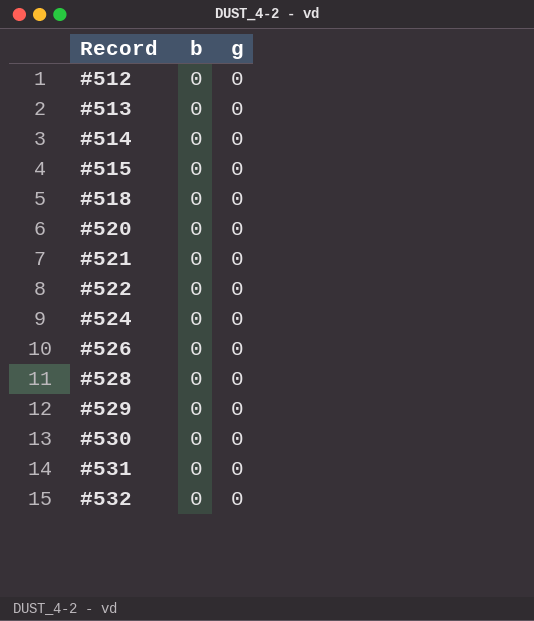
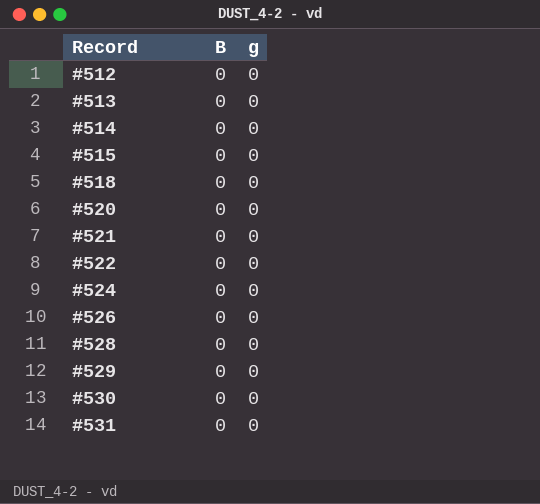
column name: b -> B
row #532: 0 | 0 -> none

